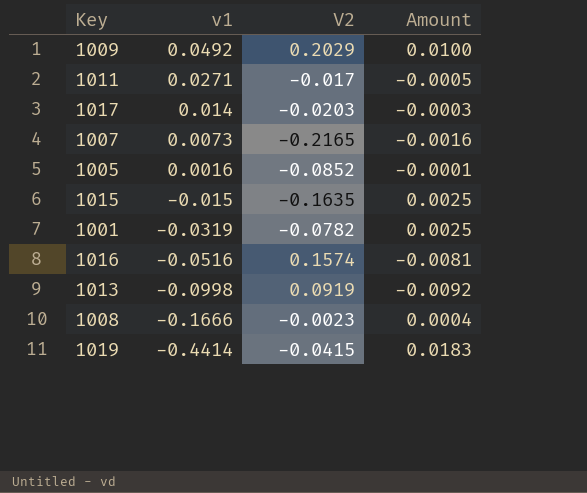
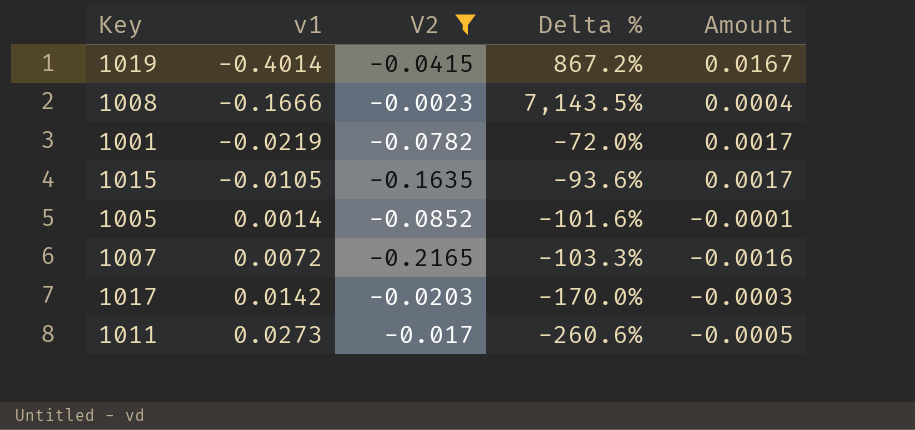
filter: none -> V2 <= -0.0023
row order: v1 descending -> v1 ascending
column Delta % | formula: none -> ([v1] - [V2]) / [V2]
1019 | v1: -0.4414 -> -0.4014
1019 | Amount: 0.0183 -> 0.0167
1001 | v1: -0.0319 -> -0.0219
1001 | Amount: 0.0025 -> 0.0017
1015 | v1: -0.015 -> -0.0105
1015 | Amount: 0.0025 -> 0.0017
1005 | v1: 0.0016 -> 0.0014
1007 | v1: 0.0073 -> 0.0072
1017 | v1: 0.014 -> 0.0142
1011 | v1: 0.0271 -> 0.0273

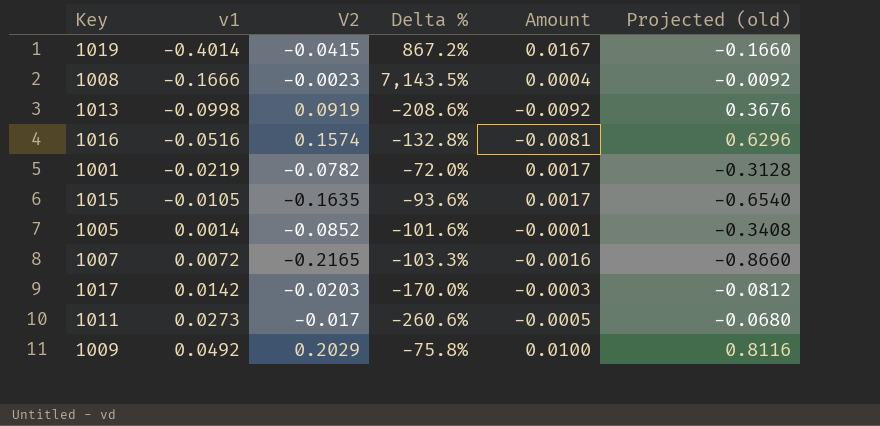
filter: V2 <= -0.0023 -> none
column Projected (old) | formula: none -> [V2] * 4

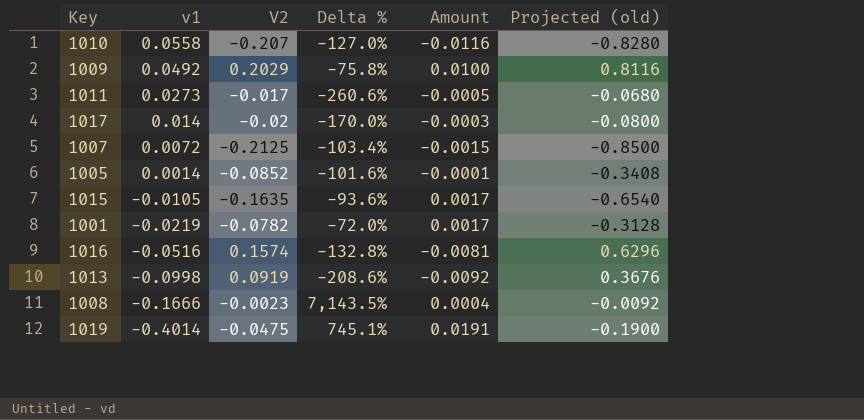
row order: v1 ascending -> v1 descending
row 1010: none -> 0.0558 | -0.207 | -127.0% | -0.0116 | -0.8280
1017 | v1: 0.0142 -> 0.014
1017 | V2: -0.0203 -> -0.02
1017 | Projected (old): -0.0812 -> -0.0800
1007 | V2: -0.2165 -> -0.2125
1007 | Delta %: -103.3% -> -103.4%
1007 | Amount: -0.0016 -> -0.0015
1007 | Projected (old): -0.8660 -> -0.8500
1019 | V2: -0.0415 -> -0.0475
1019 | Delta %: 867.2% -> 745.1%
1019 | Amount: 0.0167 -> 0.0191
1019 | Projected (old): -0.1660 -> -0.1900

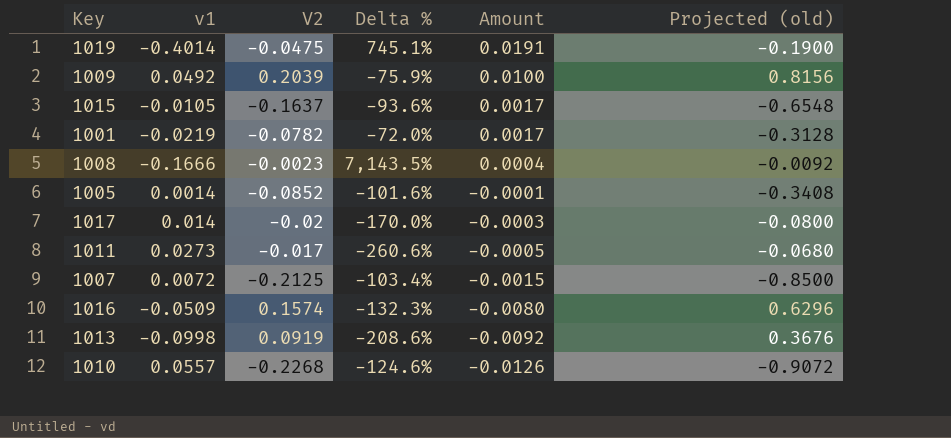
row order: v1 descending -> Amount descending
1009 | V2: 0.2029 -> 0.2039
1009 | Delta %: -75.8% -> -75.9%
1009 | Projected (old): 0.8116 -> 0.8156
1015 | V2: -0.1635 -> -0.1637
1015 | Projected (old): -0.6540 -> -0.6548
1016 | v1: -0.0516 -> -0.0509
1016 | Delta %: -132.8% -> -132.3%
1016 | Amount: -0.0081 -> -0.0080
1010 | v1: 0.0558 -> 0.0557
1010 | V2: -0.207 -> -0.2268
1010 | Delta %: -127.0% -> -124.6%
1010 | Amount: -0.0116 -> -0.0126
1010 | Projected (old): -0.8280 -> -0.9072

